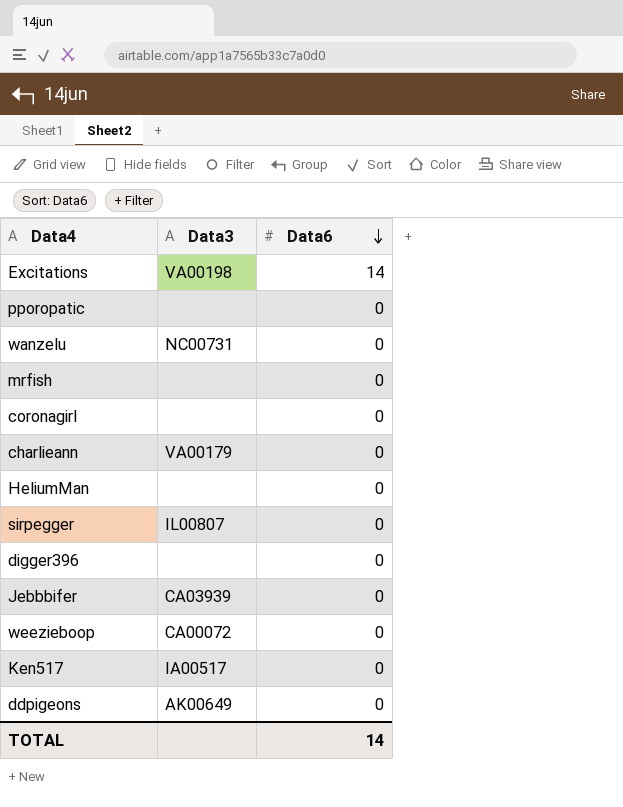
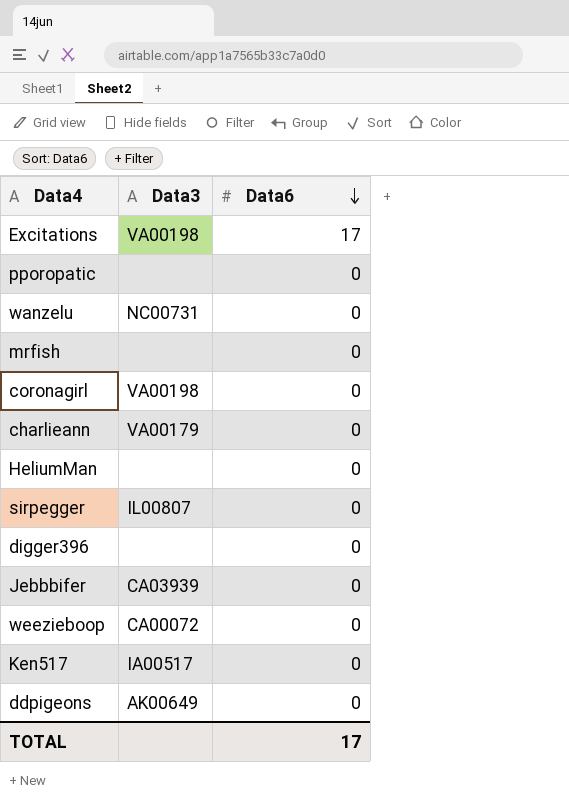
Excitations | Data6: 14 -> 17
coronagirl | Data3: none -> VA00198
TOTAL | Data6: 14 -> 17

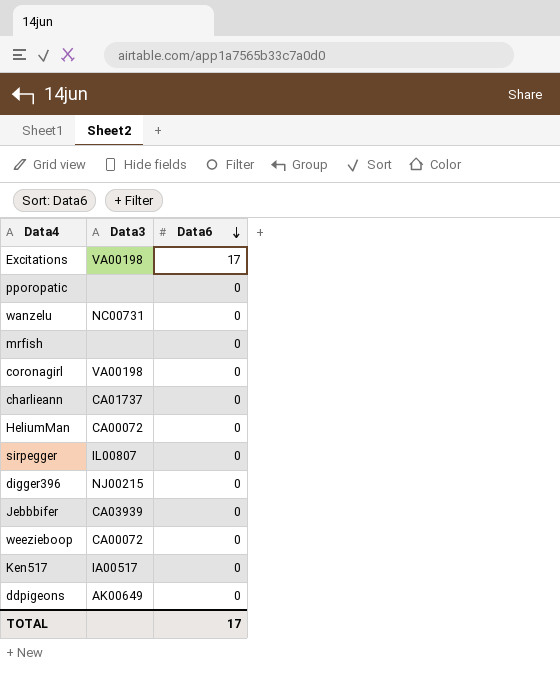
charlieann | Data3: VA00179 -> CA01737
HeliumMan | Data3: none -> CA00072
digger396 | Data3: none -> NJ00215

